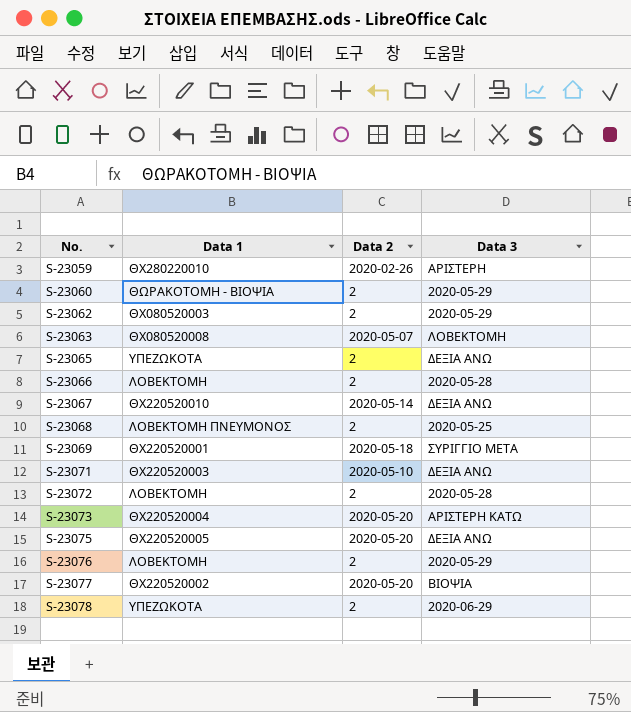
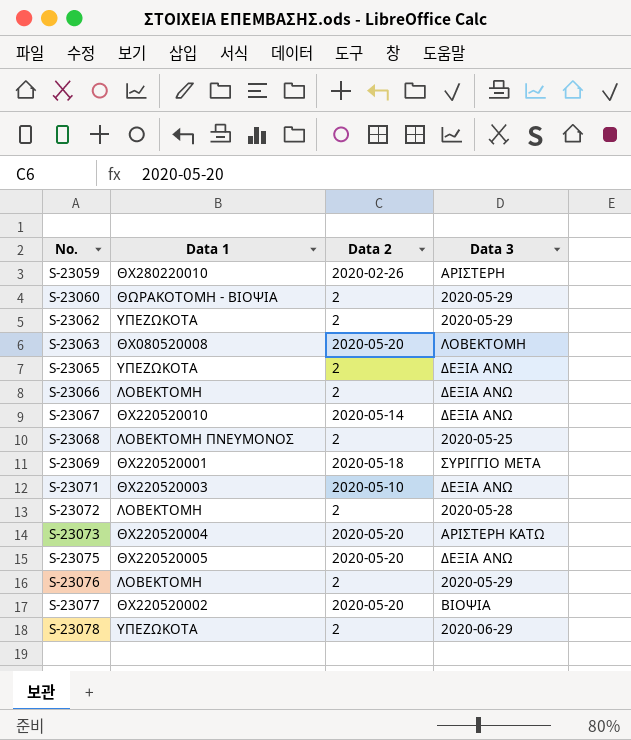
S-23062 | Data 1: ΘΧ080520003 -> ΥΠΕΖΩΚΟΤΑ
S-23063 | Data 2: 2020-05-07 -> 2020-05-20
S-23066 | Data 3: 2020-05-28 -> ΔΕΞΙΑ ΑΝΩ

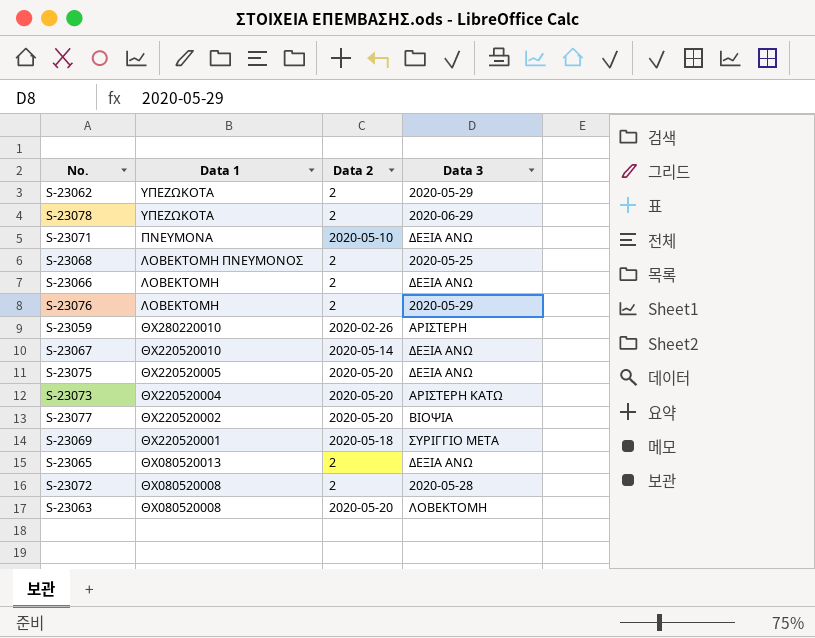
row order: No. ascending -> Data 1 descending
row S-23060: ΘΩΡΑΚΟΤΟΜΗ - ΒΙΟΨΙΑ | 2 | 2020-05-29 -> none
S-23071 | Data 1: ΘΧ220520003 -> ΠΝΕΥΜΟΝΑ
S-23065 | Data 1: ΥΠΕΖΩΚΟΤΑ -> ΘΧ080520013
S-23072 | Data 1: ΛΟΒΕΚΤΟΜΗ -> ΘΧ080520008

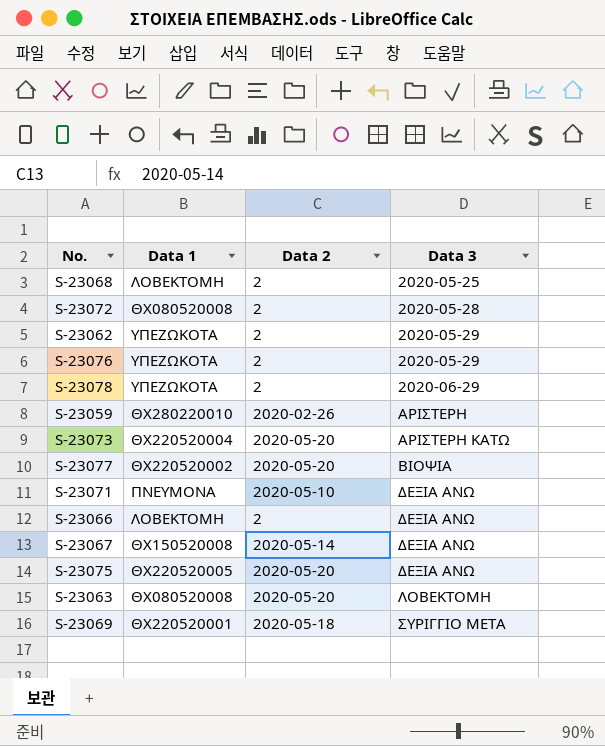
row order: Data 1 descending -> Data 3 ascending
row S-23065: ΘΧ080520013 | 2 | ΔΕΞΙΑ ΑΝΩ -> none
S-23068 | Data 1: ΛΟΒΕΚΤΟΜΗ ΠΝΕΥΜΟΝΟΣ -> ΛΟΒΕΚΤΟΜΗ
S-23076 | Data 1: ΛΟΒΕΚΤΟΜΗ -> ΥΠΕΖΩΚΟΤΑ
S-23067 | Data 1: ΘΧ220520010 -> ΘΧ150520008

